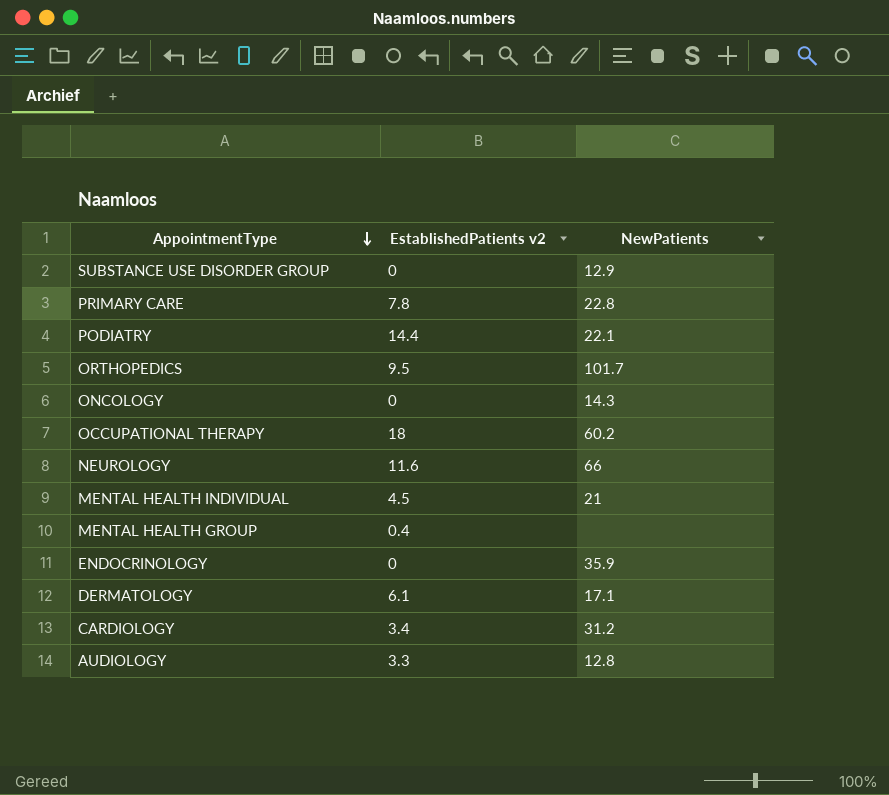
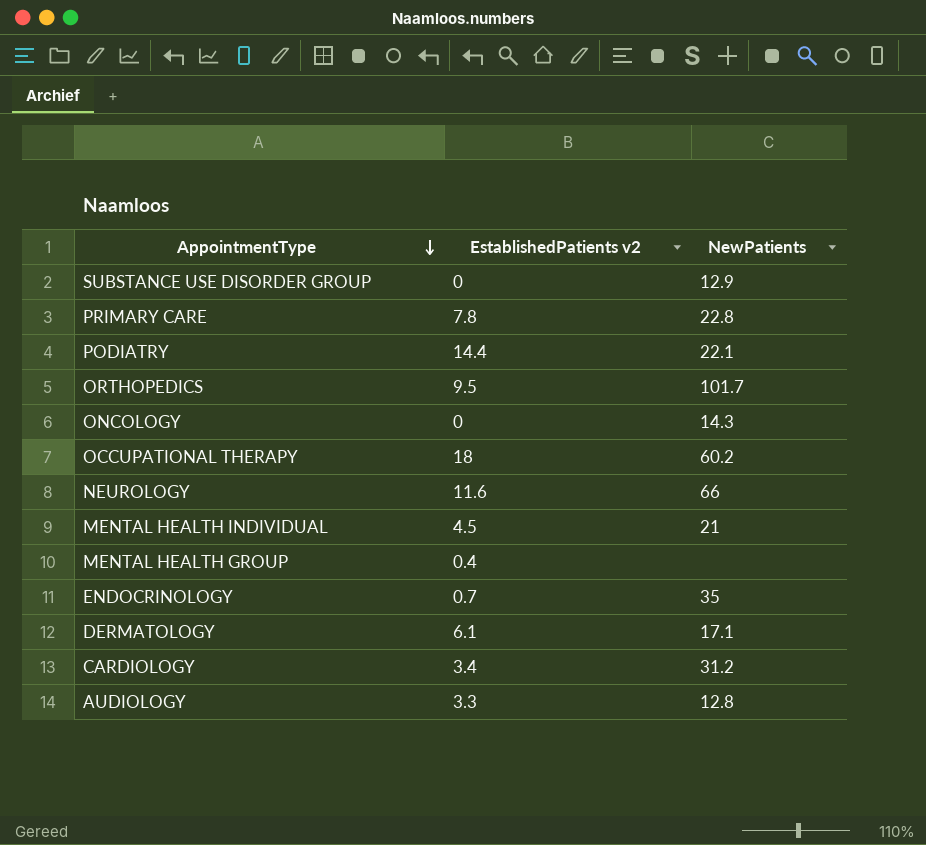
ENDOCRINOLOGY | EstablishedPatients v2: 0 -> 0.7
ENDOCRINOLOGY | NewPatients: 35.9 -> 35

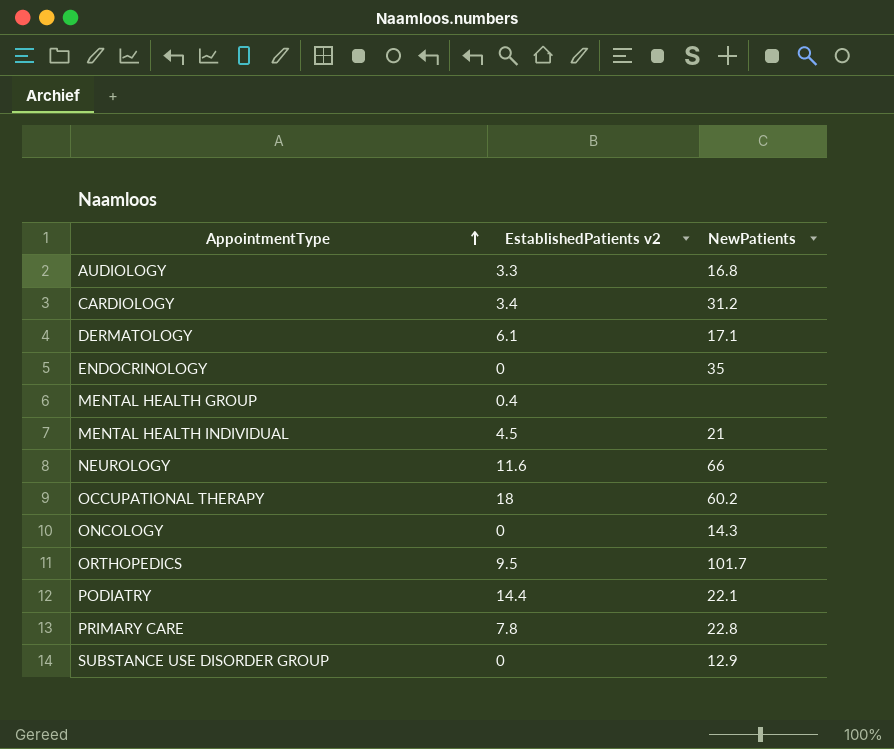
row order: AppointmentType descending -> AppointmentType ascending
AUDIOLOGY | NewPatients: 12.8 -> 16.8
ENDOCRINOLOGY | EstablishedPatients v2: 0.7 -> 0

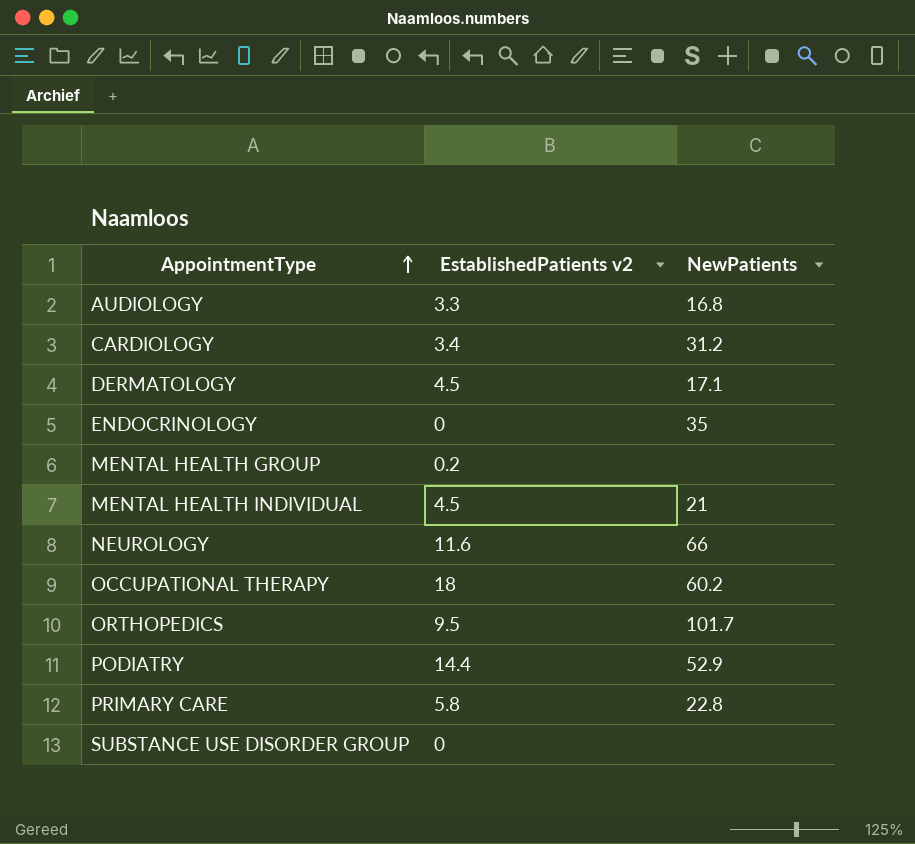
row ONCOLOGY: 0 | 14.3 -> none
DERMATOLOGY | EstablishedPatients v2: 6.1 -> 4.5
MENTAL HEALTH GROUP | EstablishedPatients v2: 0.4 -> 0.2
PODIATRY | NewPatients: 22.1 -> 52.9
PRIMARY CARE | EstablishedPatients v2: 7.8 -> 5.8
SUBSTANCE USE DISORDER GROUP | NewPatients: 12.9 -> none

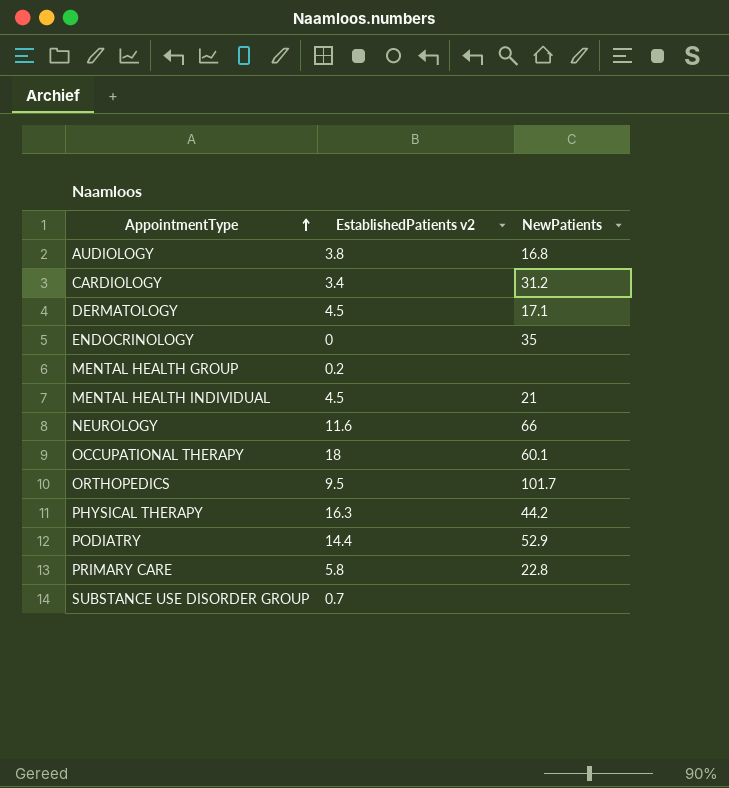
AUDIOLOGY | EstablishedPatients v2: 3.3 -> 3.8
OCCUPATIONAL THERAPY | NewPatients: 60.2 -> 60.1
row PHYSICAL THERAPY: none -> 16.3 | 44.2
SUBSTANCE USE DISORDER GROUP | EstablishedPatients v2: 0 -> 0.7

